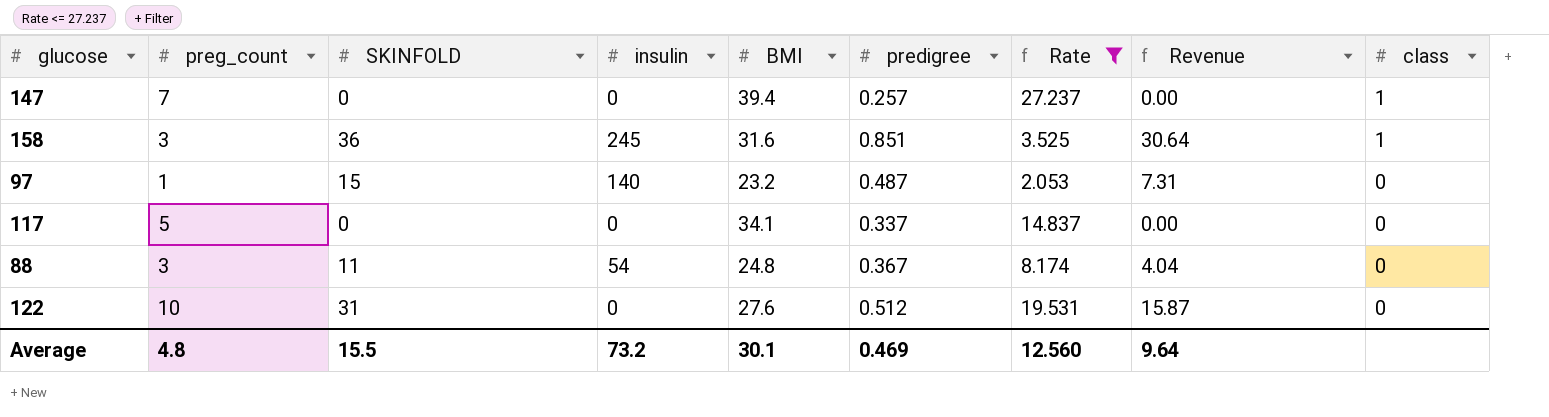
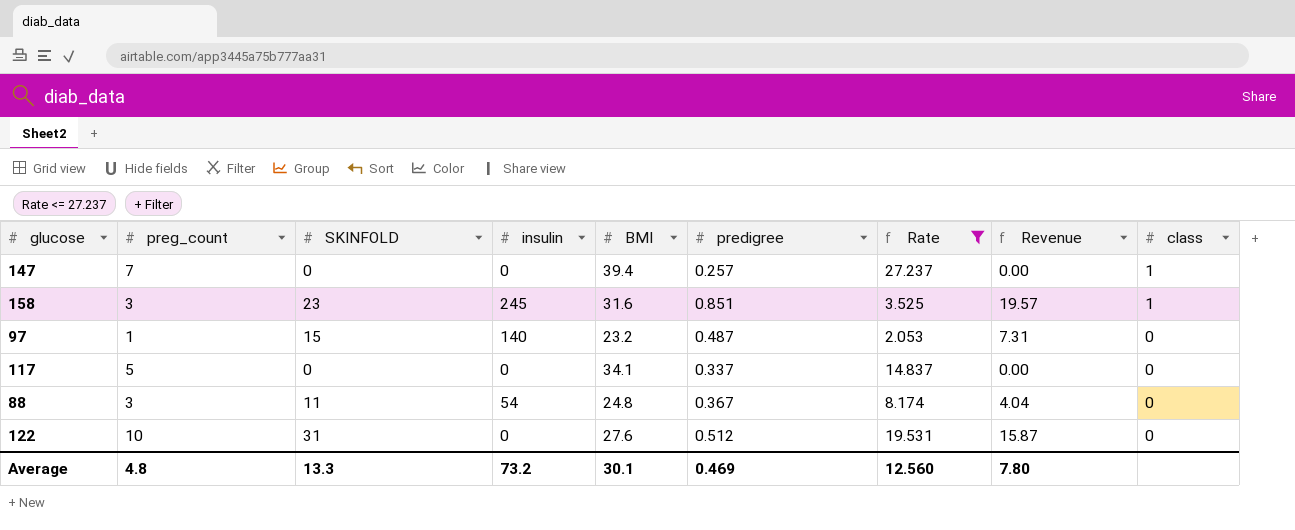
158 | SKINFOLD: 36 -> 23
158 | Revenue: 30.64 -> 19.57
Average | SKINFOLD: 15.5 -> 13.3
Average | Revenue: 9.64 -> 7.80

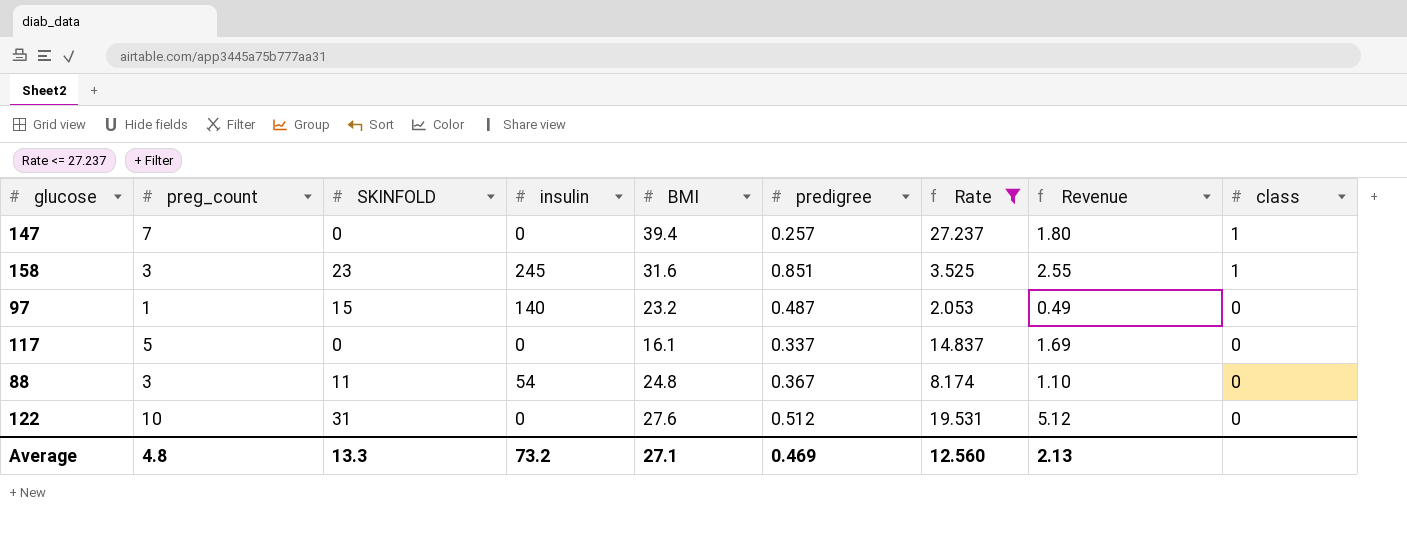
column Revenue | formula: [SKINFOLD] * [predigree] -> [preg_count] * [predigree]
117 | BMI: 34.1 -> 16.1
Average | BMI: 30.1 -> 27.1
Average | Revenue: 7.80 -> 2.13

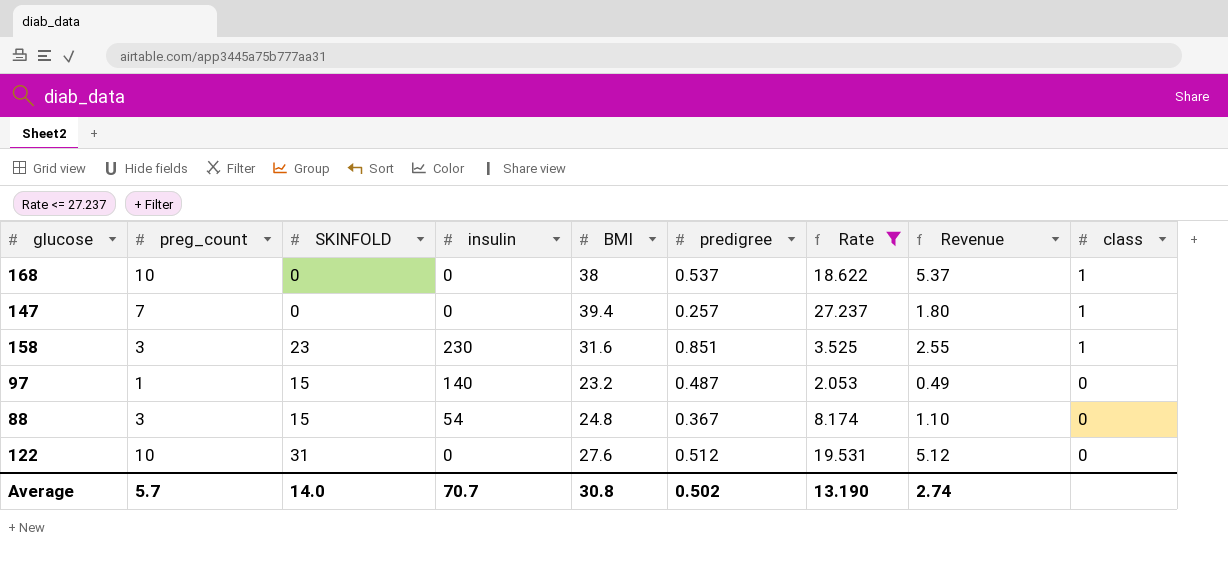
row 117: 5 | 0 | 0 | 16.1 | 0.337 | 14.837 | 1.69 | 0 -> none
row 168: none -> 10 | 0 | 0 | 38 | 0.537 | 18.622 | 5.37 | 1
158 | insulin: 245 -> 230
88 | SKINFOLD: 11 -> 15
Average | preg_count: 4.8 -> 5.7
Average | SKINFOLD: 13.3 -> 14.0
Average | insulin: 73.2 -> 70.7
Average | BMI: 27.1 -> 30.8
Average | predigree: 0.469 -> 0.502
Average | Rate: 12.560 -> 13.190
Average | Revenue: 2.13 -> 2.74

